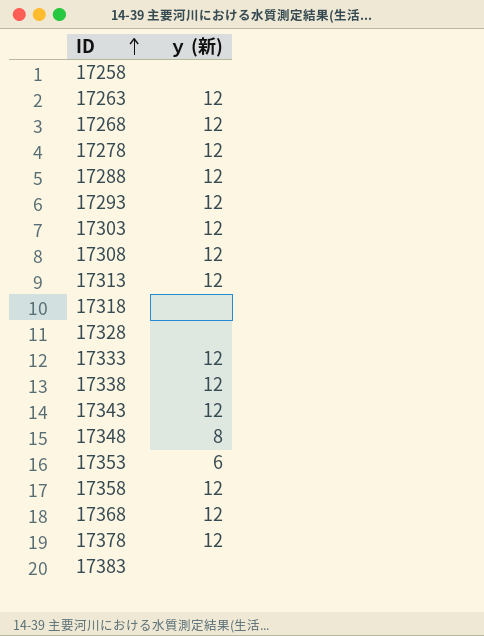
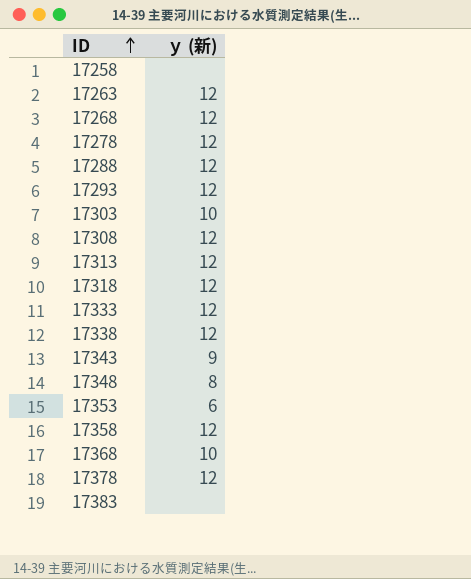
row 17328: none -> none
17303 | ｙ (新): 12 -> 10
17318 | ｙ (新): none -> 12
17343 | ｙ (新): 12 -> 9
17368 | ｙ (新): 12 -> 10

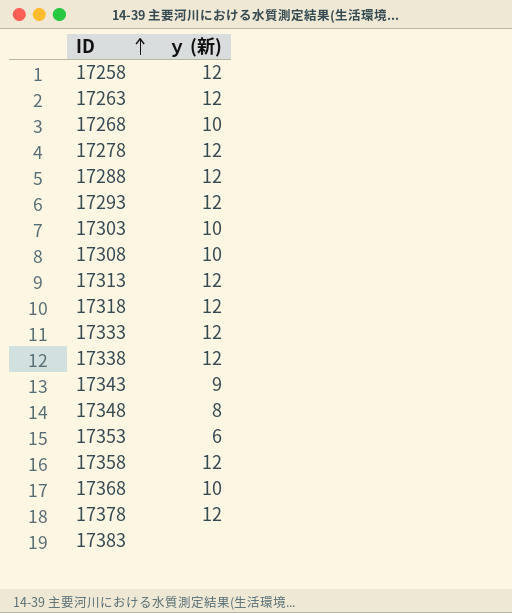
17258 | ｙ (新): none -> 12
17268 | ｙ (新): 12 -> 10
17308 | ｙ (新): 12 -> 10

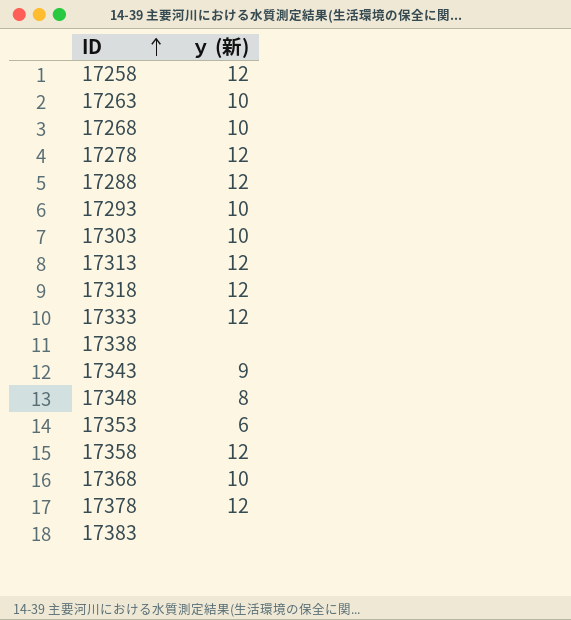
row 17308: 10 -> none
17263 | ｙ (新): 12 -> 10
17293 | ｙ (新): 12 -> 10
17338 | ｙ (新): 12 -> none

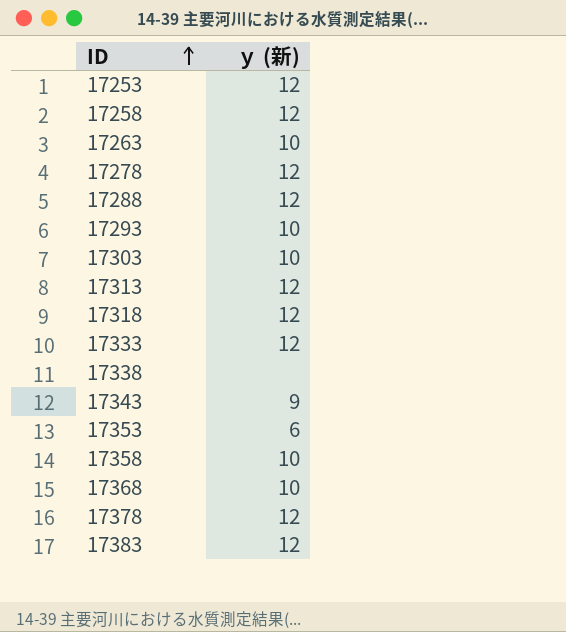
row 17268: 10 -> none
row 17348: 8 -> none
row 17253: none -> 12
17358 | ｙ (新): 12 -> 10
17383 | ｙ (新): none -> 12

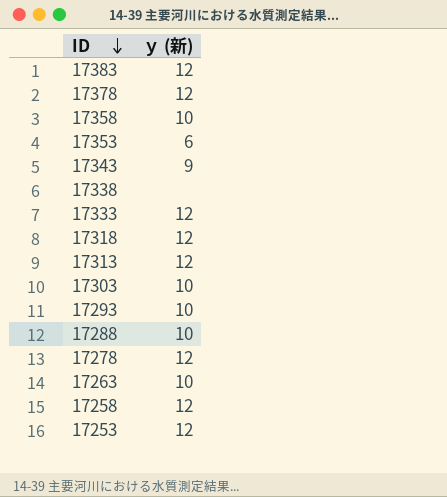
row order: ID ascending -> ID descending
row 17368: 10 -> none
17288 | ｙ (新): 12 -> 10

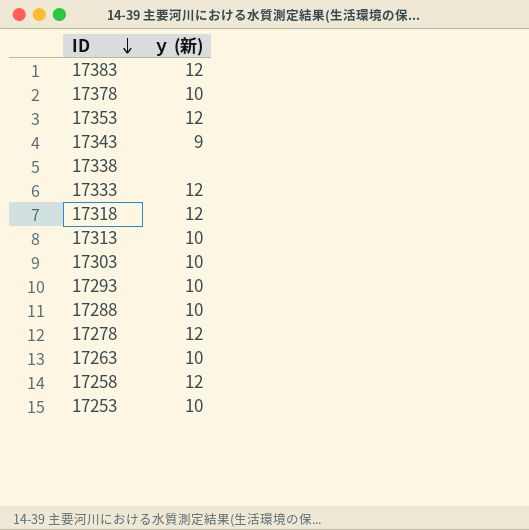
row 17358: 10 -> none
17378 | ｙ (新): 12 -> 10
17353 | ｙ (新): 6 -> 12
17313 | ｙ (新): 12 -> 10
17253 | ｙ (新): 12 -> 10

